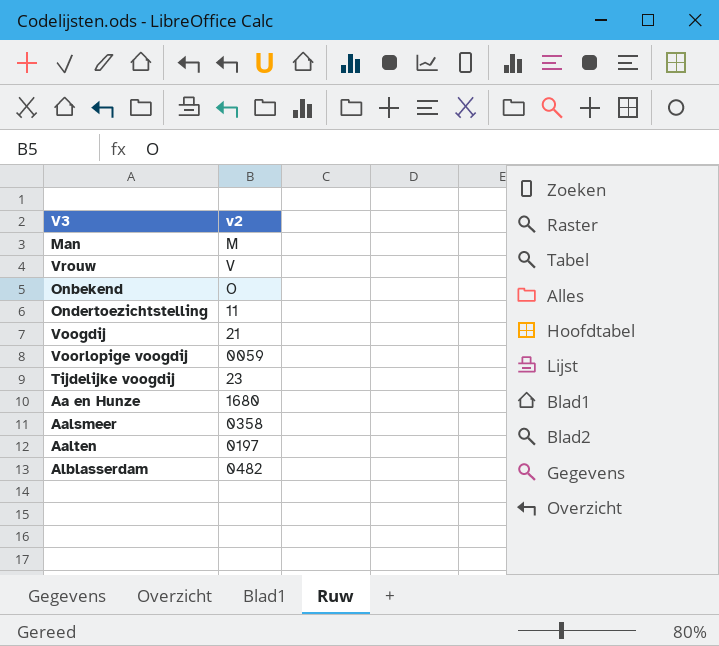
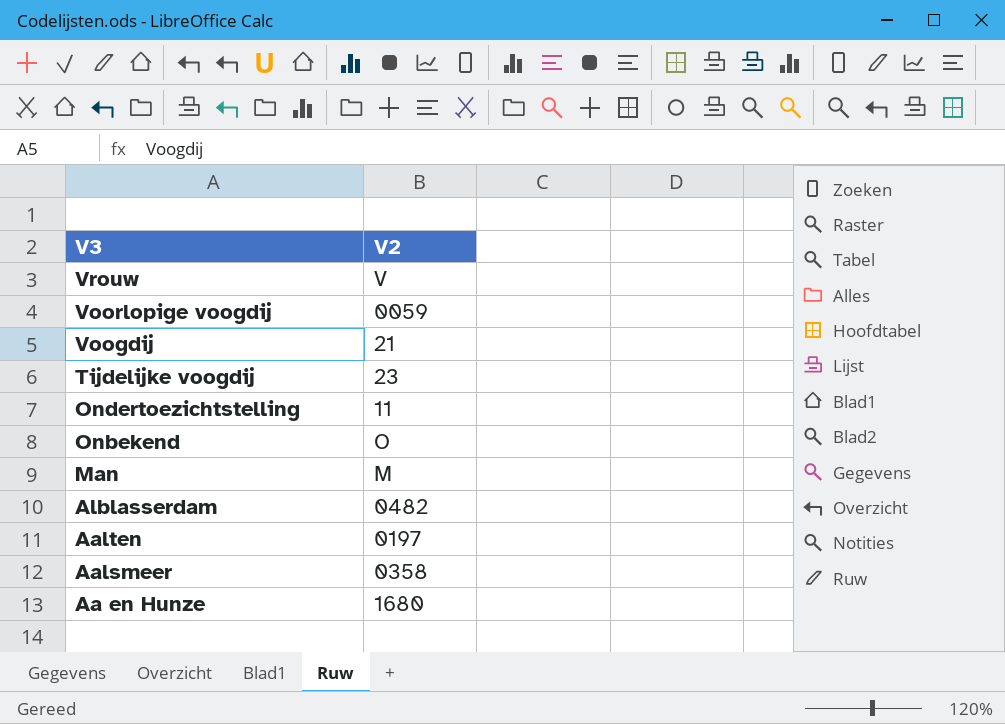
row order: none -> V3 descending
column name: v2 -> V2

